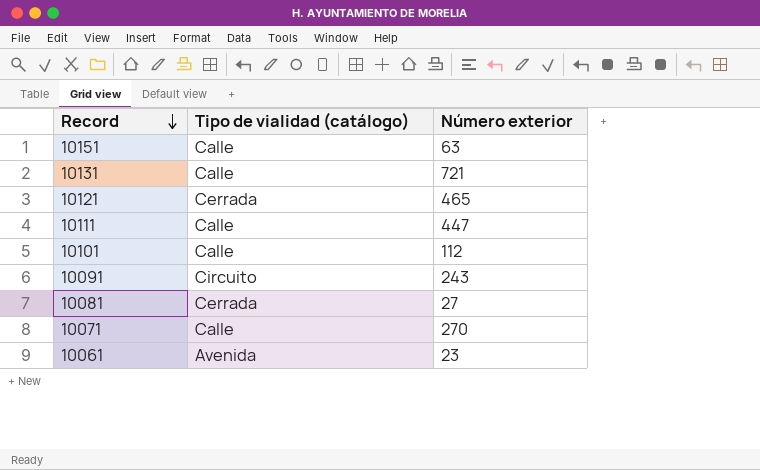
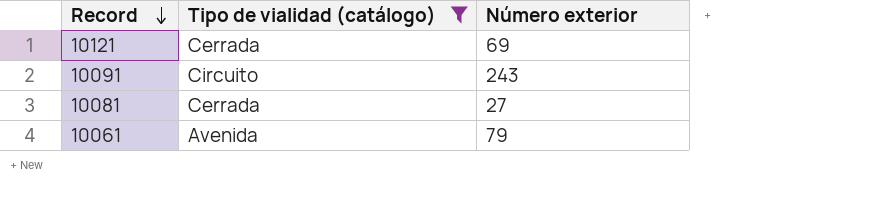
filter: none -> Tipo de vialidad (catálogo) != Calle
10121 | Número exterior: 465 -> 69
10061 | Número exterior: 23 -> 79

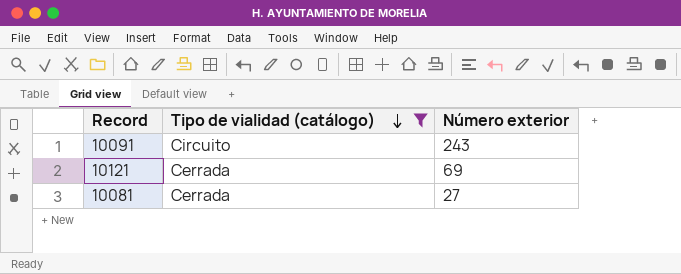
row order: Record descending -> Tipo de vialidad (catálogo) descending
row 10061: Avenida | 79 -> none

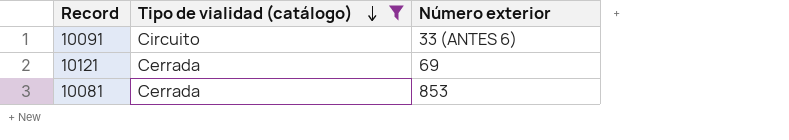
10091 | Número exterior: 243 -> 33 (ANTES 6)
10081 | Número exterior: 27 -> 853

